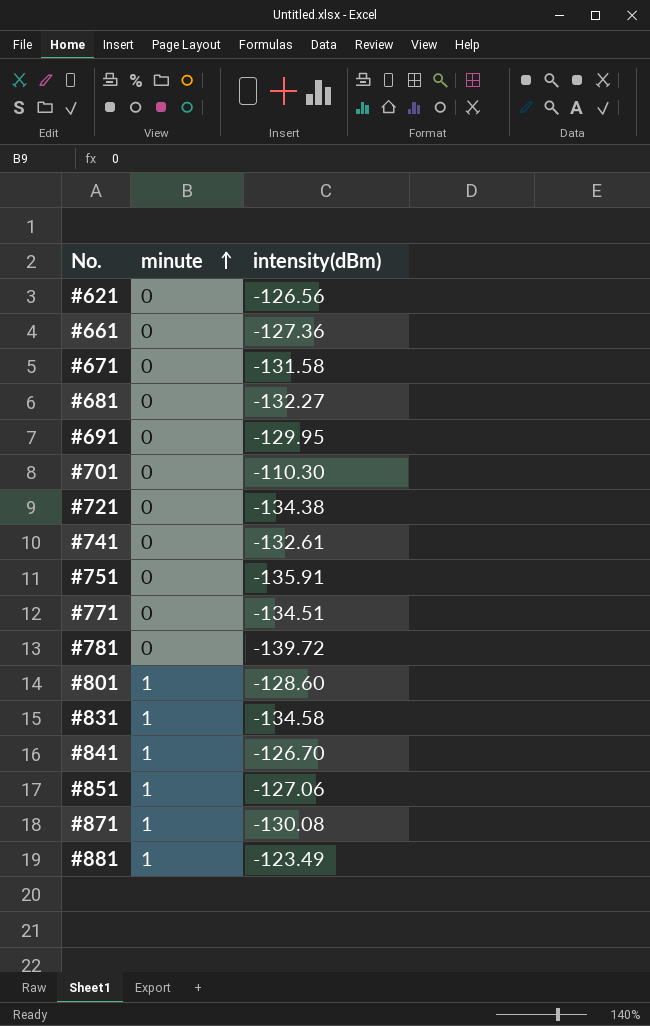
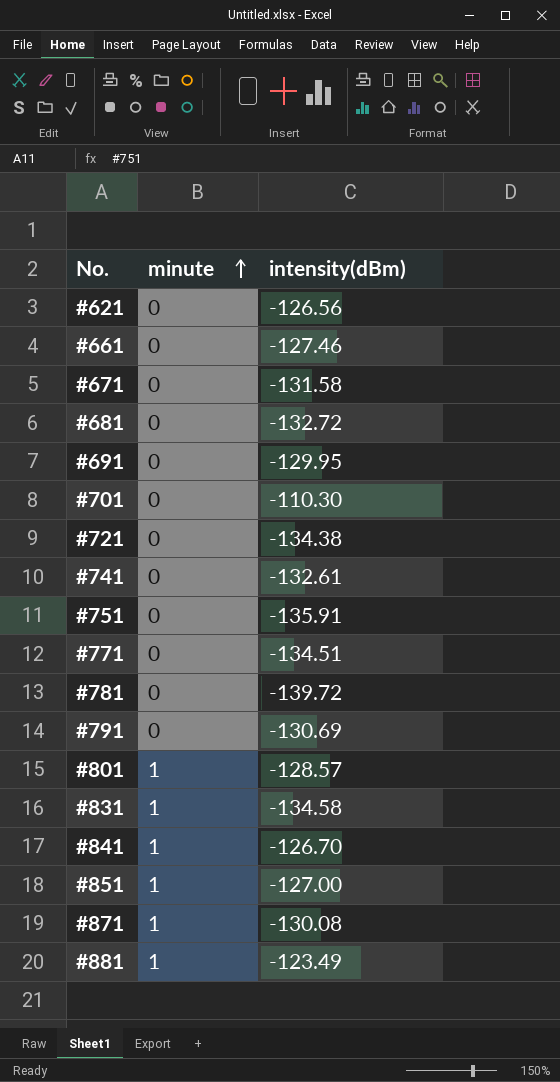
#661 | intensity(dBm): -127.36 -> -127.46
#681 | intensity(dBm): -132.27 -> -132.72
row #791: none -> 0 | -130.69
#801 | intensity(dBm): -128.60 -> -128.57
#851 | intensity(dBm): -127.06 -> -127.00

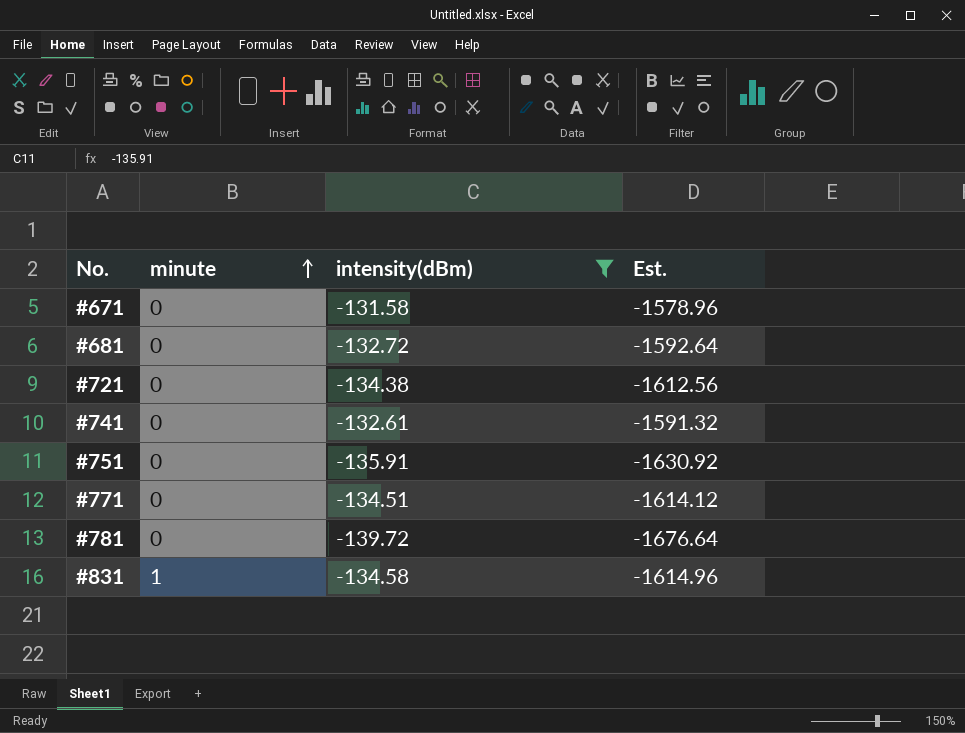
filter: none -> intensity(dBm) <= -131.58
column Est. | formula: none -> [intensity(dBm)] * 12

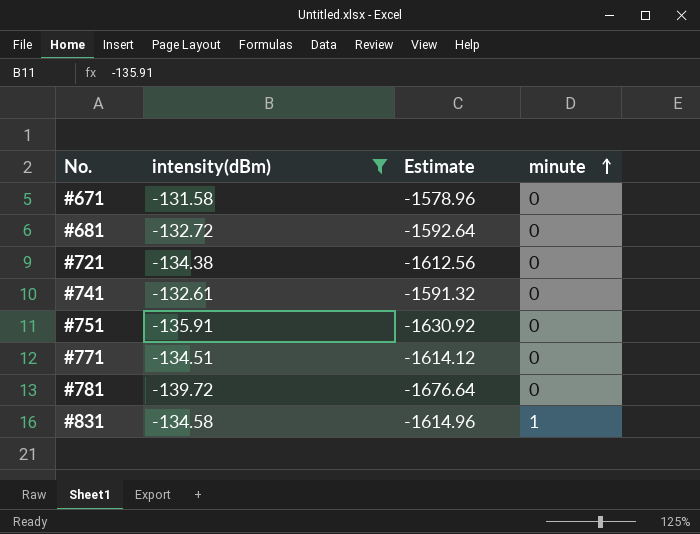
column name: Est. -> Estimate
column minute | position: 2 -> 4

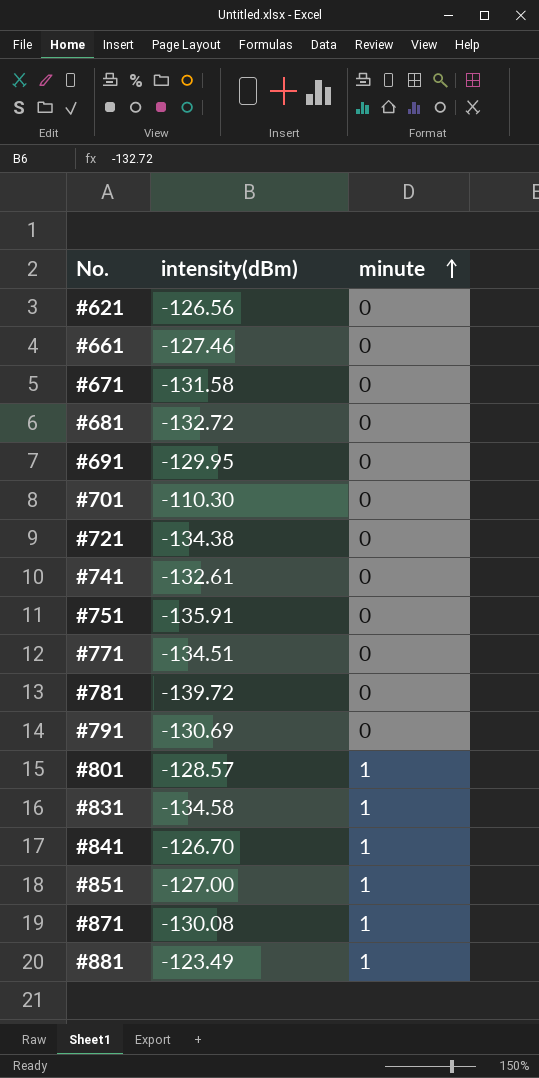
filter: intensity(dBm) <= -131.58 -> none
column Estimate | formula: [intensity(dBm)] * 12 -> none

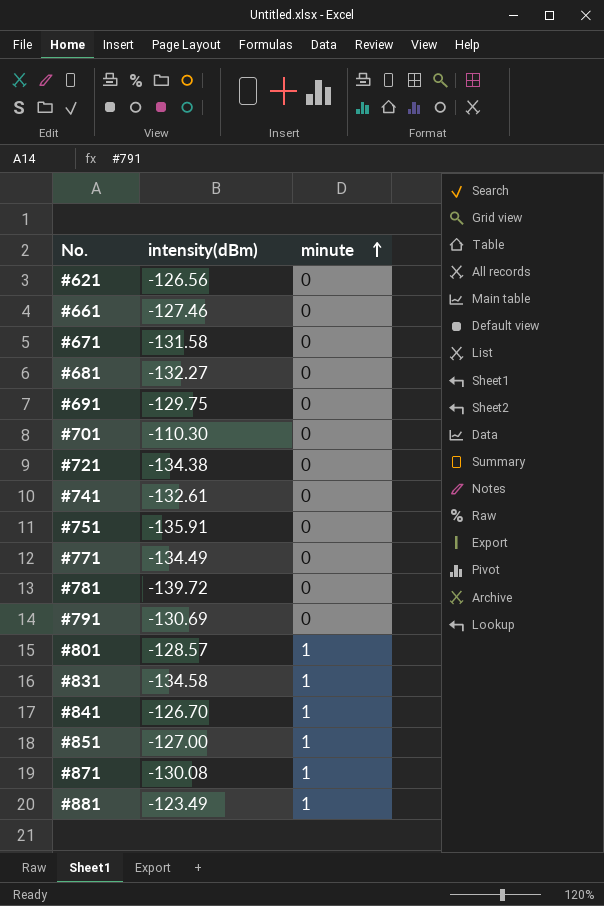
#681 | intensity(dBm): -132.72 -> -132.27
#691 | intensity(dBm): -129.95 -> -129.75
#771 | intensity(dBm): -134.51 -> -134.49

